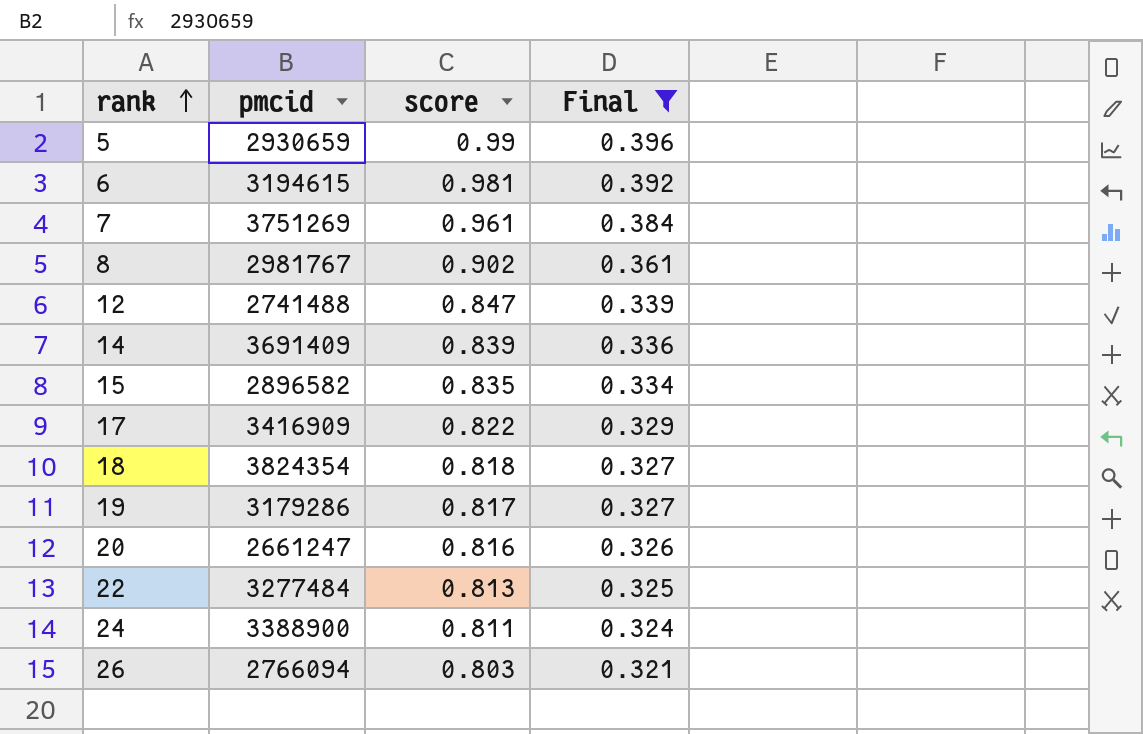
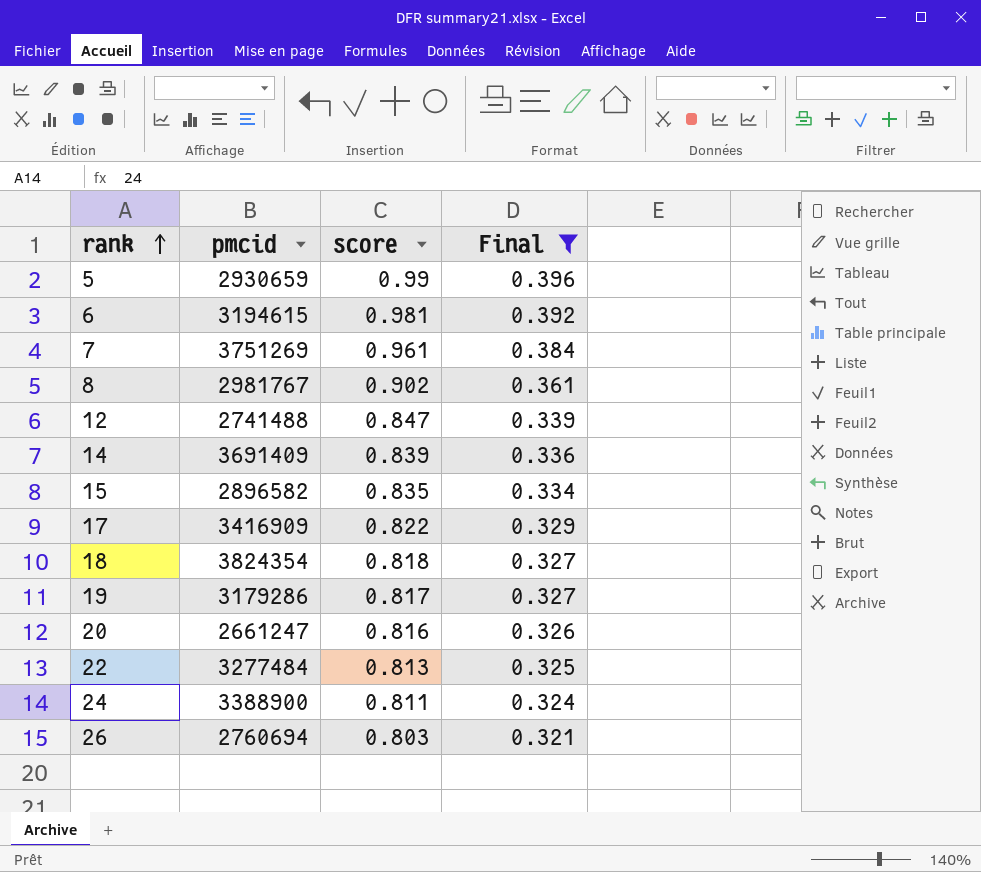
26 | pmcid: 2766094 -> 2760694

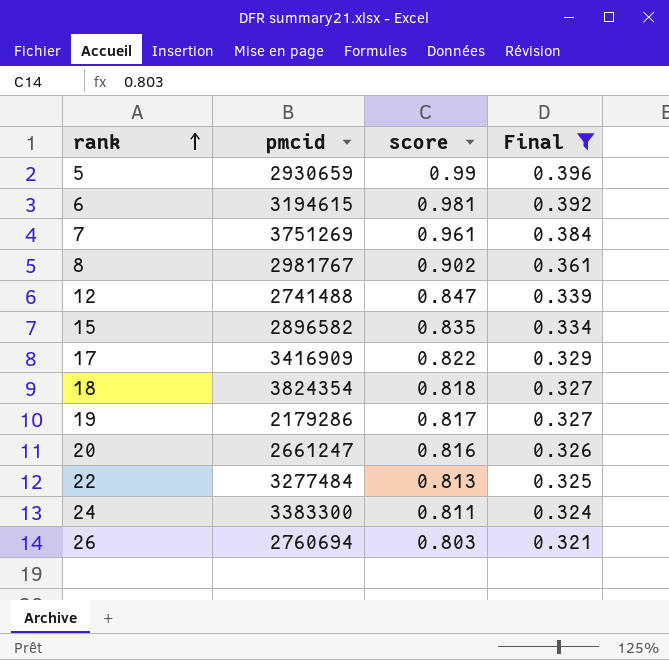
row 14: 3691409 | 0.839 | 0.336 -> none
19 | pmcid: 3179286 -> 2179286
24 | pmcid: 3388900 -> 3383300

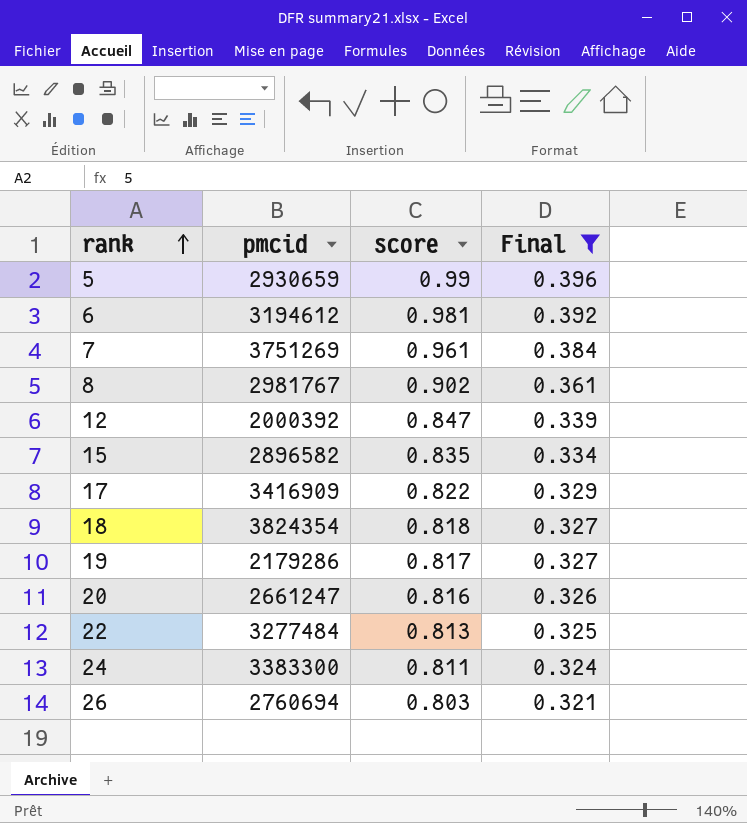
6 | pmcid: 3194615 -> 3194612
12 | pmcid: 2741488 -> 2000392

